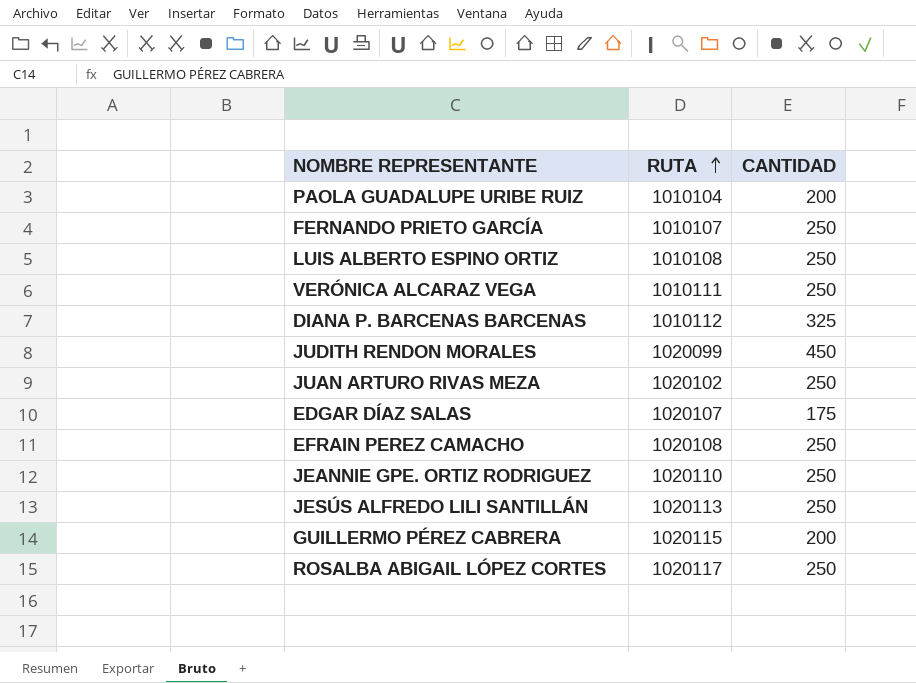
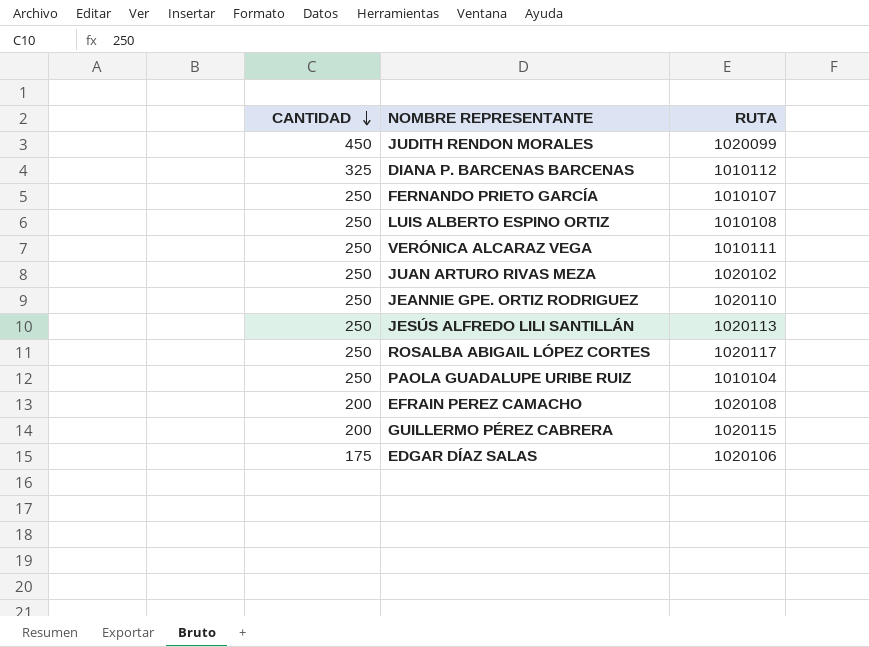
row order: RUTA ascending -> CANTIDAD descending
column CANTIDAD | position: 3 -> 1
PAOLA GUADALUPE URIBE RUIZ | CANTIDAD: 200 -> 250
EFRAIN PEREZ CAMACHO | CANTIDAD: 250 -> 200
EDGAR DÍAZ SALAS | RUTA: 1020107 -> 1020106

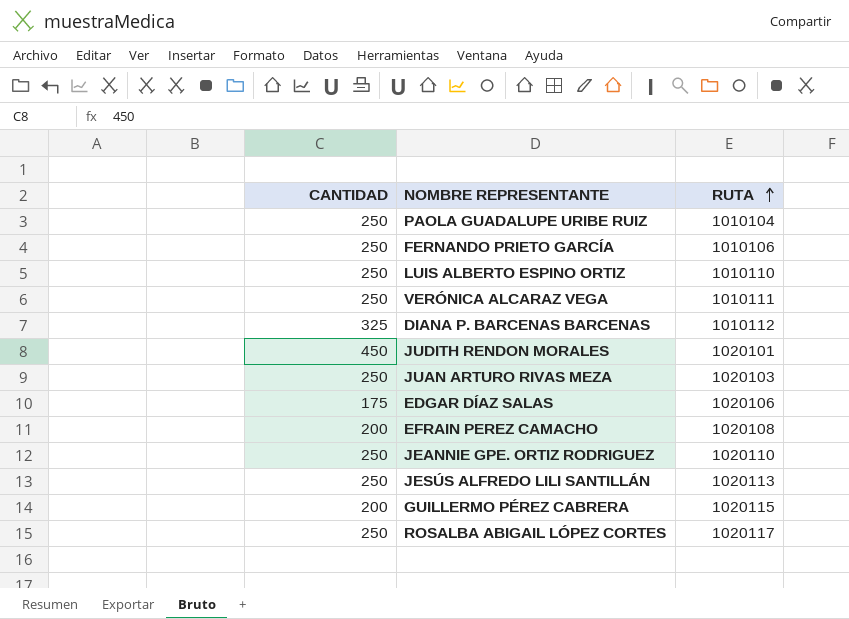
row order: CANTIDAD descending -> RUTA ascending
FERNANDO PRIETO GARCÍA | RUTA: 1010107 -> 1010106
LUIS ALBERTO ESPINO ORTIZ | RUTA: 1010108 -> 1010110
JUDITH RENDON MORALES | RUTA: 1020099 -> 1020101
JUAN ARTURO RIVAS MEZA | RUTA: 1020102 -> 1020103

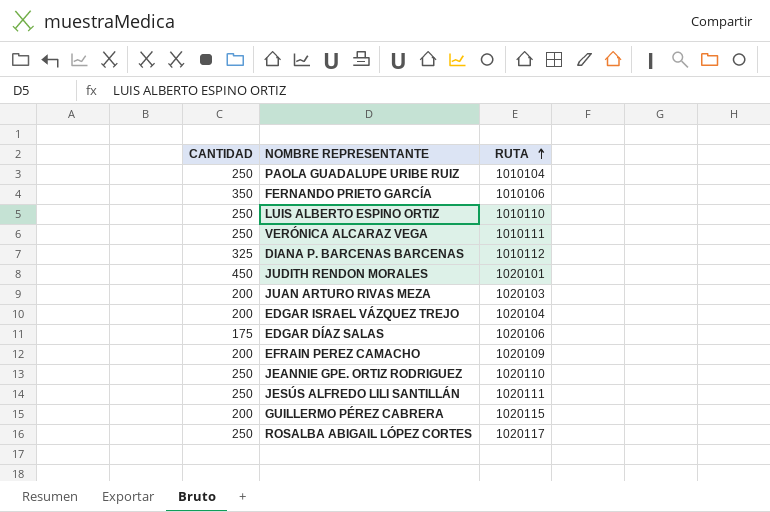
FERNANDO PRIETO GARCÍA | CANTIDAD: 250 -> 350
JUAN ARTURO RIVAS MEZA | CANTIDAD: 250 -> 200
row EDGAR ISRAEL VÁZQUEZ TREJO: none -> 200 | 1020104
EFRAIN PEREZ CAMACHO | RUTA: 1020108 -> 1020109
JESÚS ALFREDO LILI SANTILLÁN | RUTA: 1020113 -> 1020111

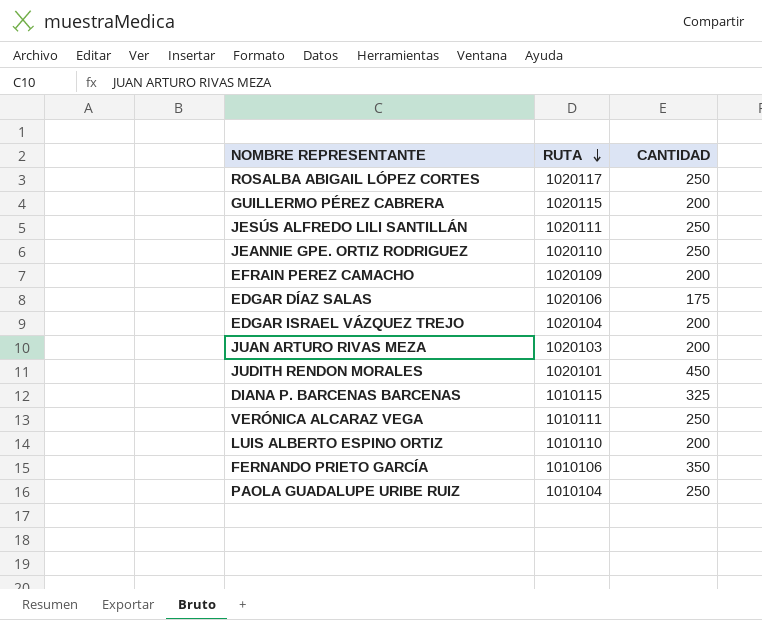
row order: RUTA ascending -> RUTA descending
column CANTIDAD | position: 1 -> 3
DIANA P. BARCENAS BARCENAS | RUTA: 1010112 -> 1010115
LUIS ALBERTO ESPINO ORTIZ | CANTIDAD: 250 -> 200

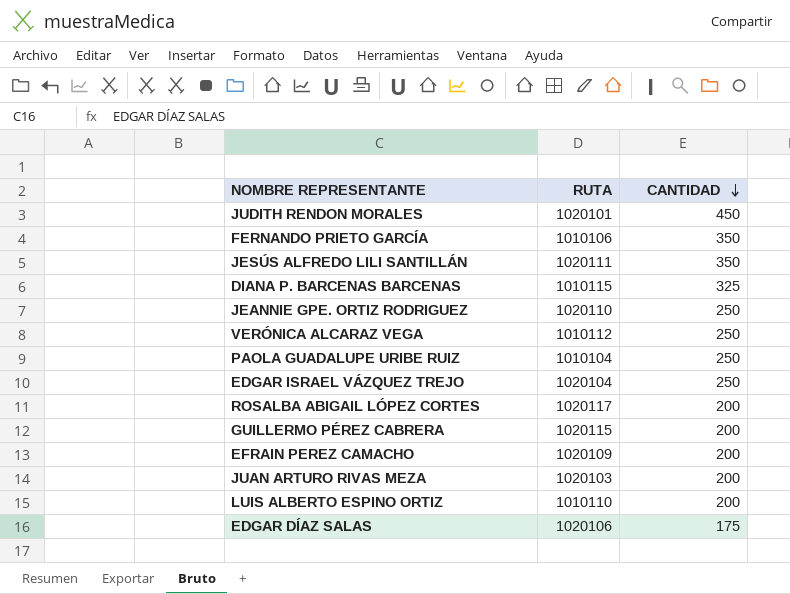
row order: RUTA descending -> CANTIDAD descending
JESÚS ALFREDO LILI SANTILLÁN | CANTIDAD: 250 -> 350
VERÓNICA ALCARAZ VEGA | RUTA: 1010111 -> 1010112
EDGAR ISRAEL VÁZQUEZ TREJO | CANTIDAD: 200 -> 250
ROSALBA ABIGAIL LÓPEZ CORTES | CANTIDAD: 250 -> 200

